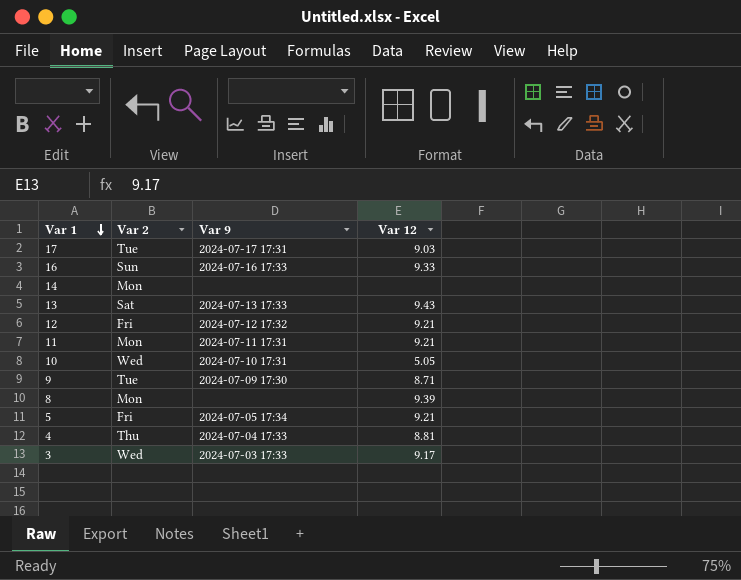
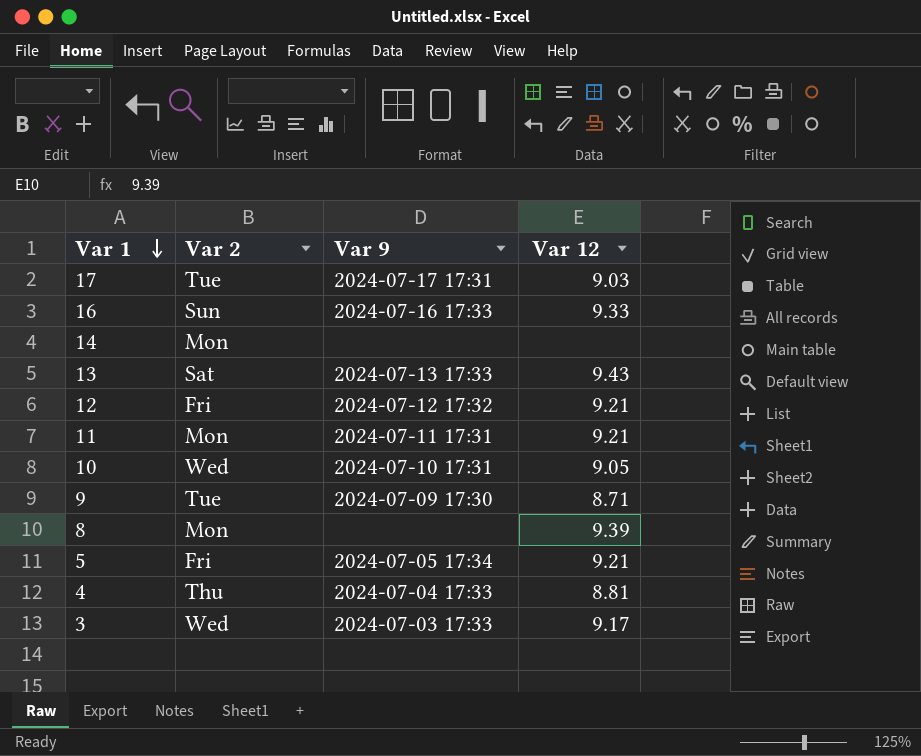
10 | Var 12: 5.05 -> 9.05

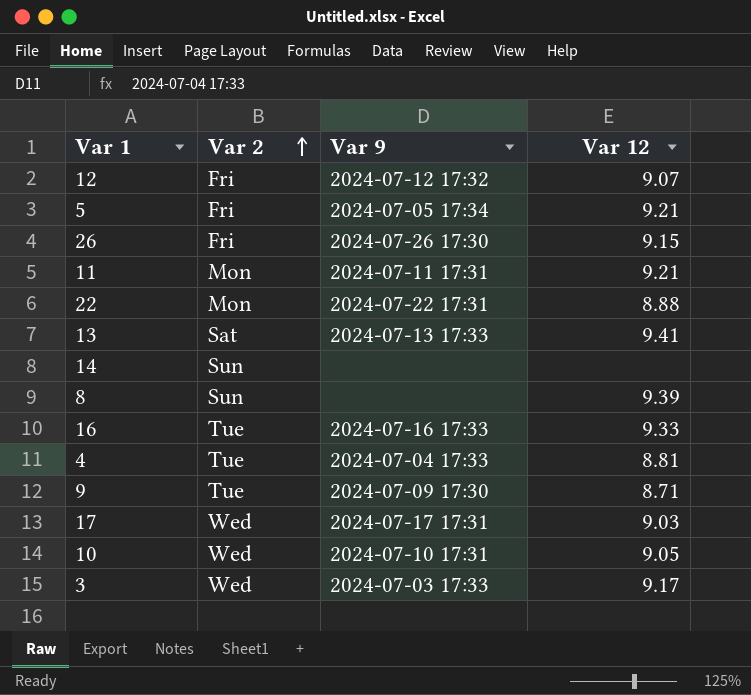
row order: Var 1 descending -> Var 2 ascending
12 | Var 12: 9.21 -> 9.07
row 26: none -> Fri | 2024-07-26 17:30 | 9.15
row 22: none -> Mon | 2024-07-22 17:31 | 8.88
13 | Var 12: 9.43 -> 9.41
14 | Var 2: Mon -> Sun
8 | Var 2: Mon -> Sun
16 | Var 2: Sun -> Tue
4 | Var 2: Thu -> Tue
17 | Var 2: Tue -> Wed

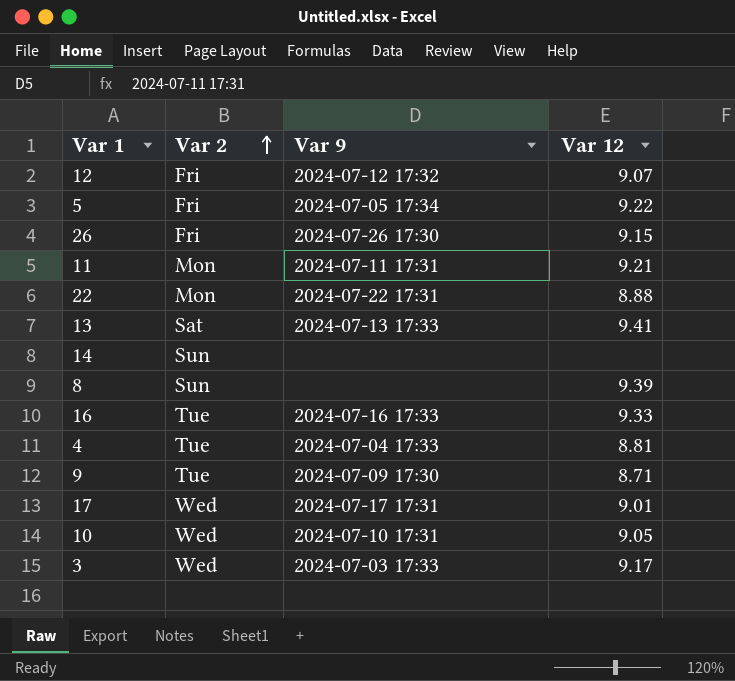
5 | Var 12: 9.21 -> 9.22
17 | Var 12: 9.03 -> 9.01

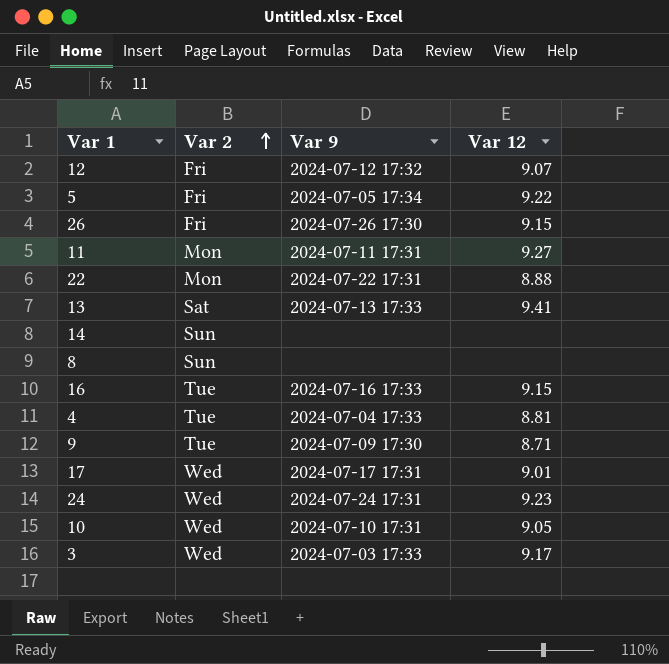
11 | Var 12: 9.21 -> 9.27
8 | Var 12: 9.39 -> none
16 | Var 12: 9.33 -> 9.15
row 24: none -> Wed | 2024-07-24 17:31 | 9.23

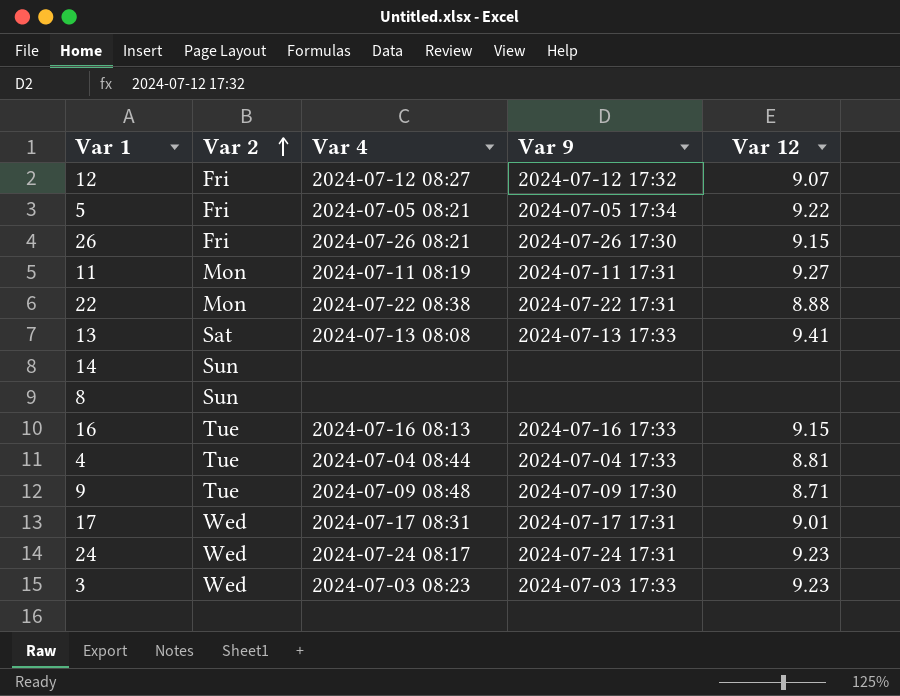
column Var 4 | position: none -> 3
row 10: Wed | 2024-07-10 17:31 | 9.05 -> none
3 | Var 12: 9.17 -> 9.23

